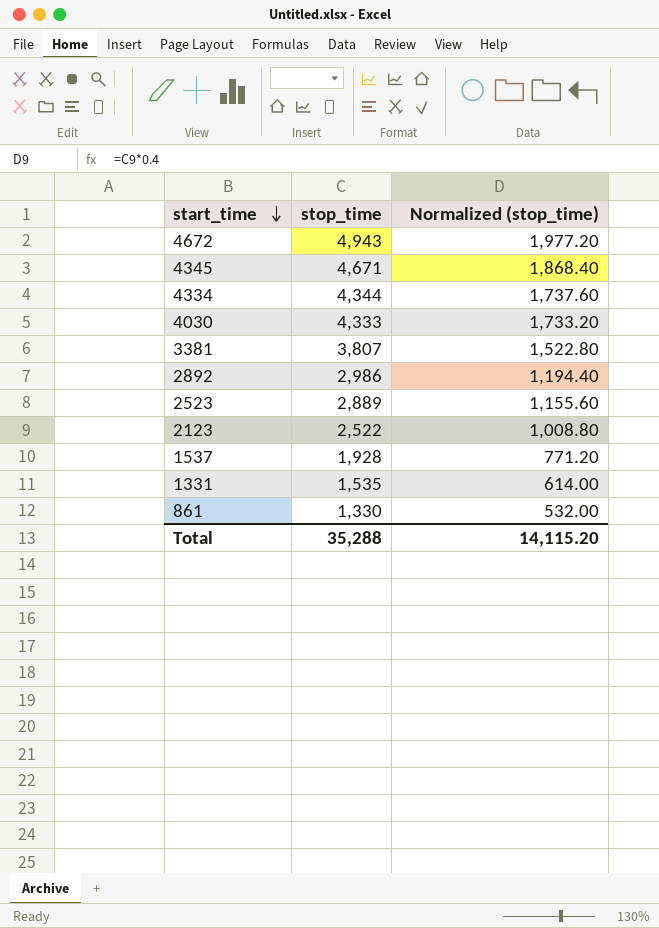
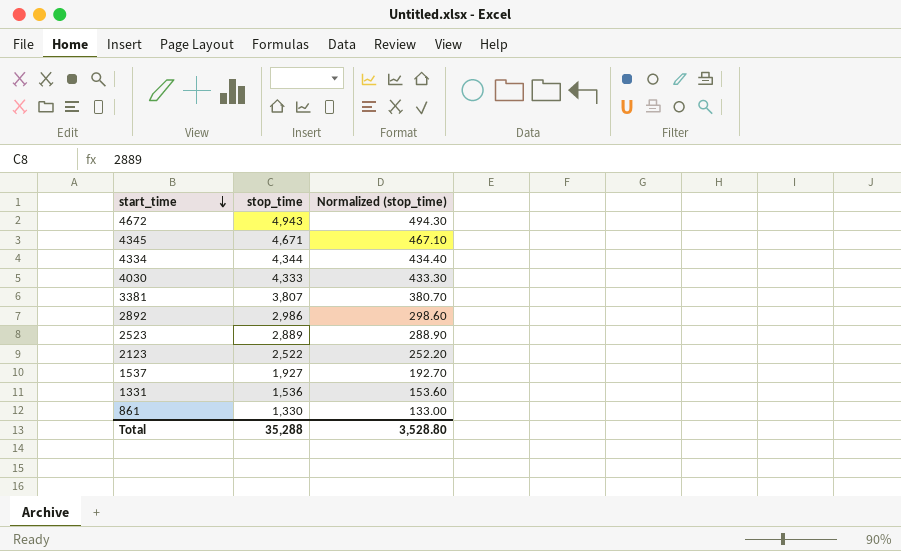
column Normalized (stop_time) | formula: [stop_time] * 0.4 -> [stop_time] * 0.1
1537 | stop_time: 1,928 -> 1,927
1331 | stop_time: 1,535 -> 1,536
Total | Normalized (stop_time): 14,115.20 -> 3,528.80

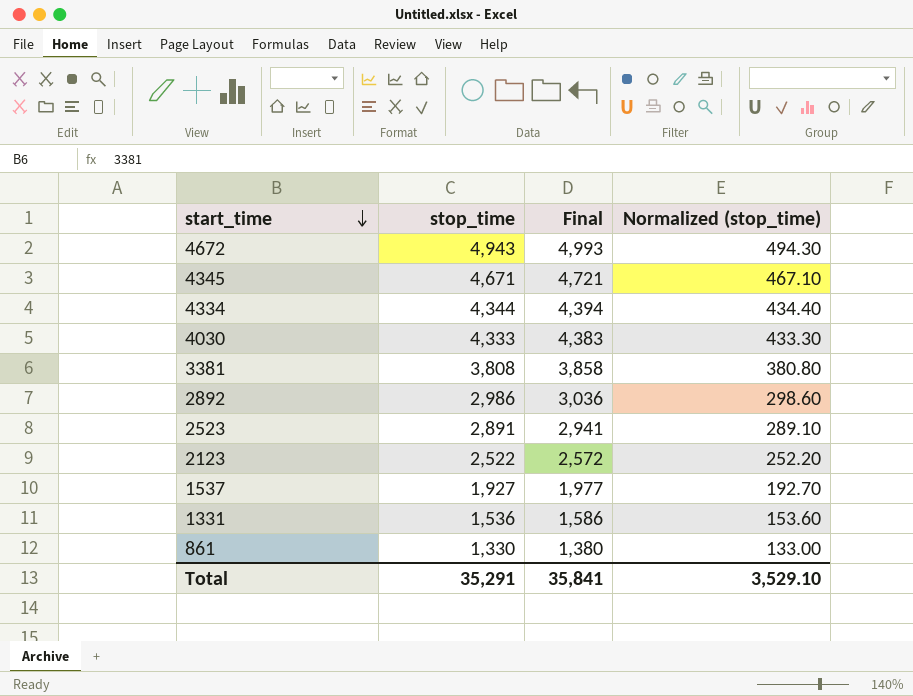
column Final | formula: none -> [stop_time] + 50
3381 | stop_time: 3,807 -> 3,808
3381 | Normalized (stop_time): 380.70 -> 380.80
2523 | stop_time: 2,889 -> 2,891
2523 | Normalized (stop_time): 288.90 -> 289.10
Total | stop_time: 35,288 -> 35,291
Total | Normalized (stop_time): 3,528.80 -> 3,529.10

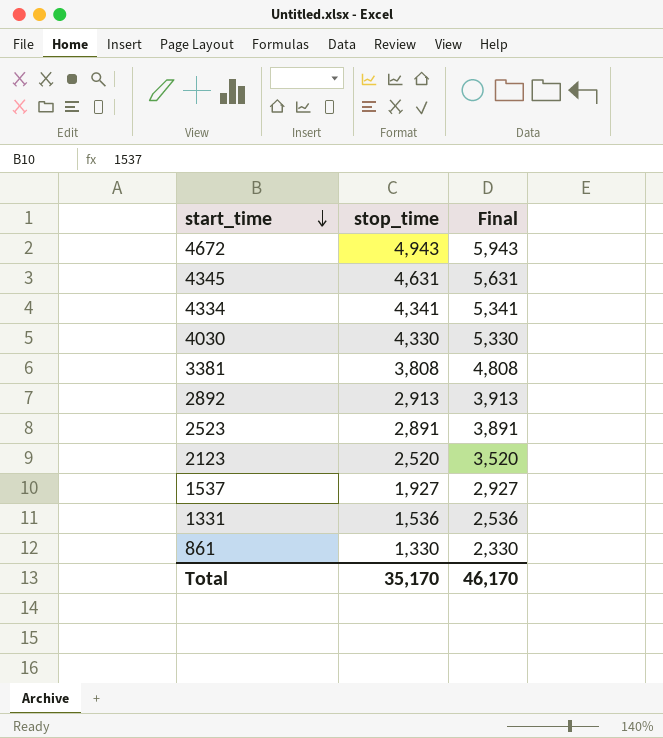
column Normalized (stop_time) | formula: [stop_time] * 0.1 -> none
column Final | formula: [stop_time] + 50 -> [stop_time] + 1000
4345 | stop_time: 4,671 -> 4,631
4334 | stop_time: 4,344 -> 4,341
4030 | stop_time: 4,333 -> 4,330
2892 | stop_time: 2,986 -> 2,913
2123 | stop_time: 2,522 -> 2,520
Total | stop_time: 35,291 -> 35,170
Total | Final: 35,841 -> 46,170

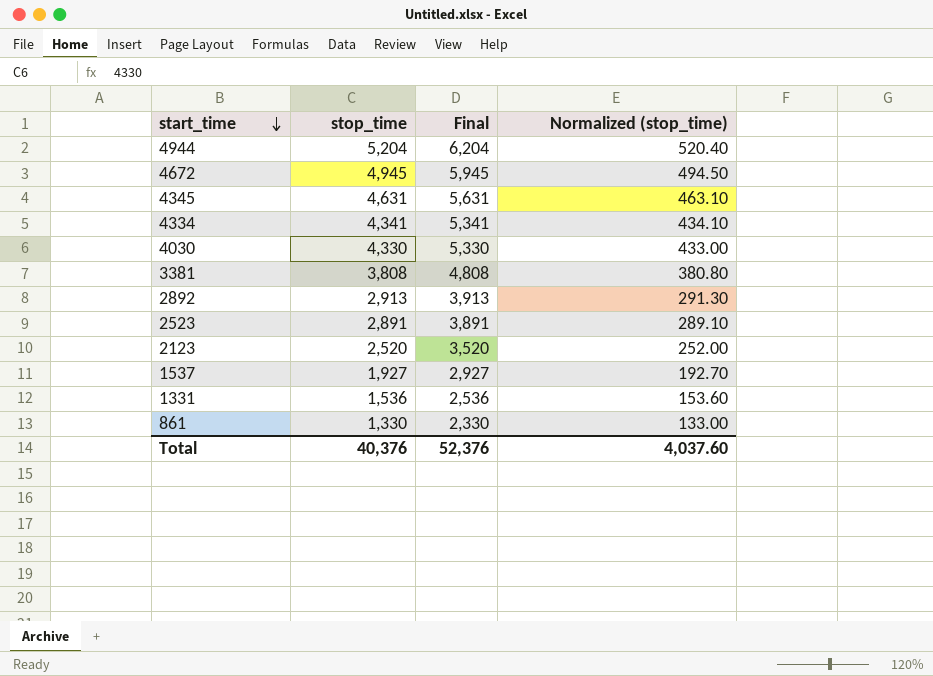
column Normalized (stop_time) | formula: none -> [stop_time] * 0.1
row 4944: none -> 5,204 | 6,204 | 520.40
4672 | stop_time: 4,943 -> 4,945
4672 | Final: 5,943 -> 5,945
Total | stop_time: 35,170 -> 40,376
Total | Final: 46,170 -> 52,376

